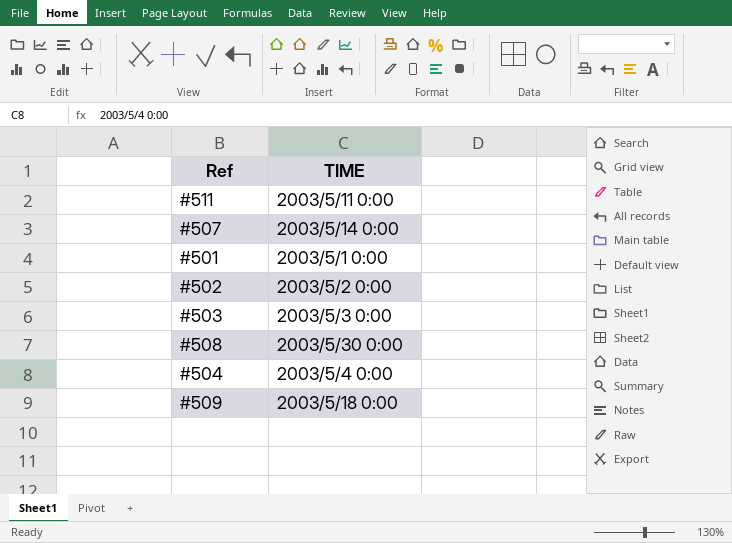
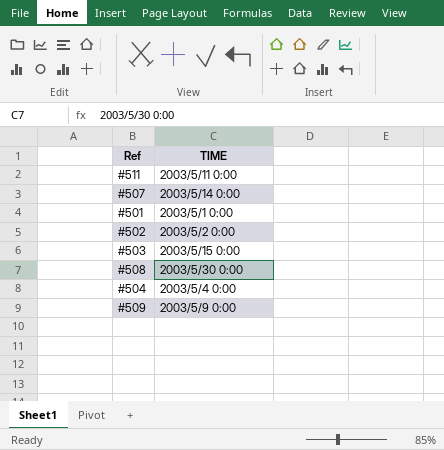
#503 | TIME: 2003/5/3 0:00 -> 2003/5/15 0:00
#509 | TIME: 2003/5/18 0:00 -> 2003/5/9 0:00

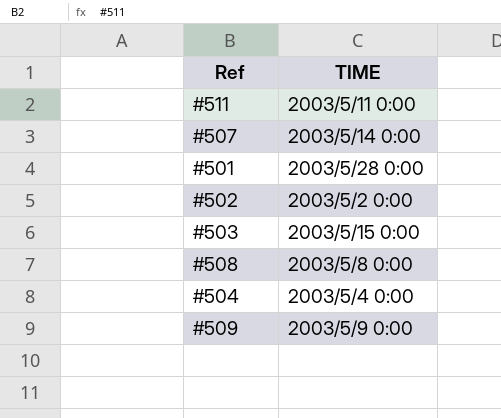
#501 | TIME: 2003/5/1 0:00 -> 2003/5/28 0:00
#508 | TIME: 2003/5/30 0:00 -> 2003/5/8 0:00

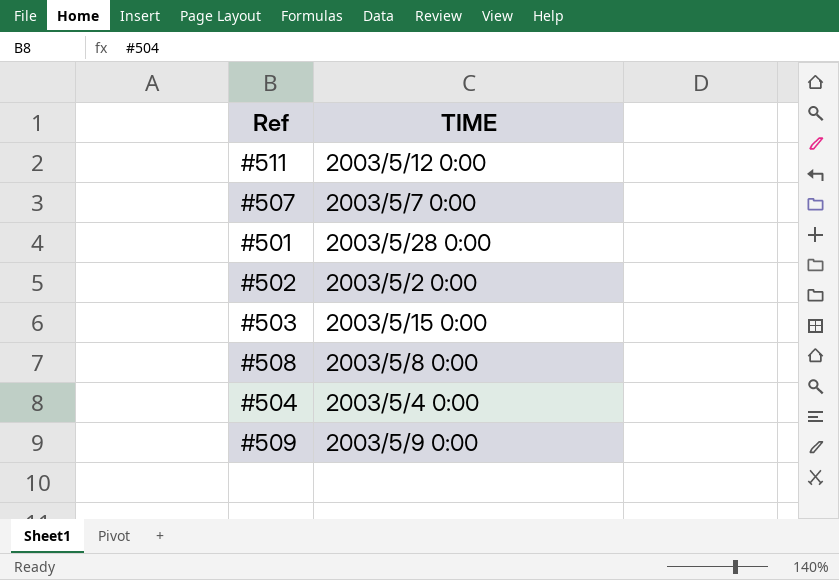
#511 | TIME: 2003/5/11 0:00 -> 2003/5/12 0:00
#507 | TIME: 2003/5/14 0:00 -> 2003/5/7 0:00

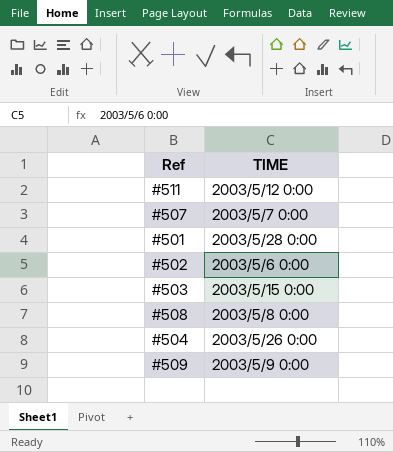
#502 | TIME: 2003/5/2 0:00 -> 2003/5/6 0:00
#504 | TIME: 2003/5/4 0:00 -> 2003/5/26 0:00

